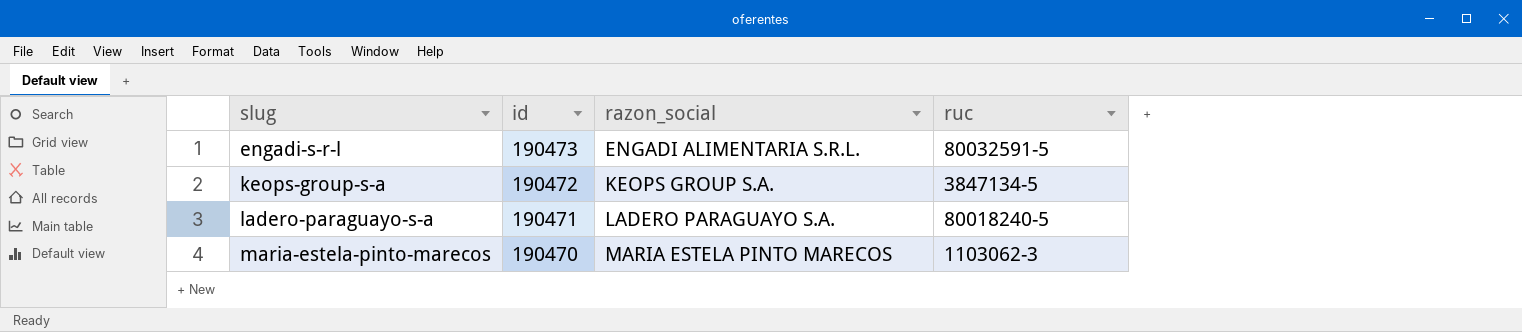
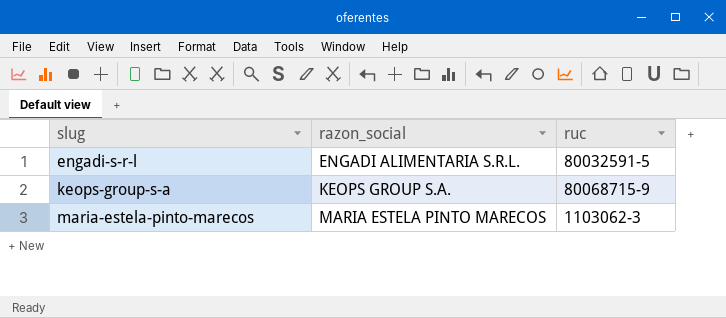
column id | position: 2 -> none
row ladero-paraguayo-s-a: 190471 | LADERO PARAGUAYO S.A. | 80018240-5 -> none
keops-group-s-a | ruc: 3847134-5 -> 80068715-9

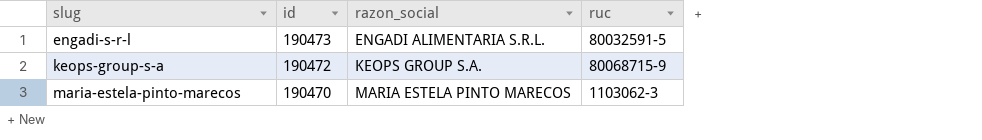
column id | position: none -> 2

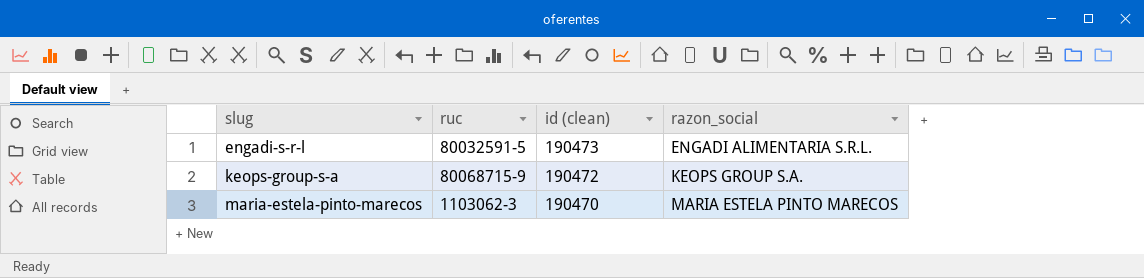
column ruc | position: 4 -> 2
column name: id -> id (clean)

